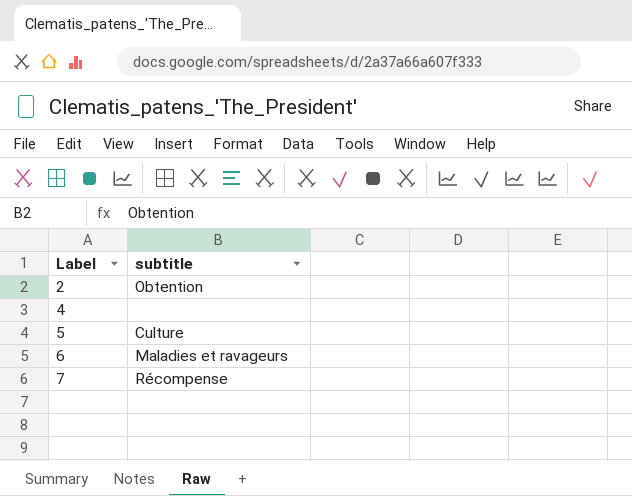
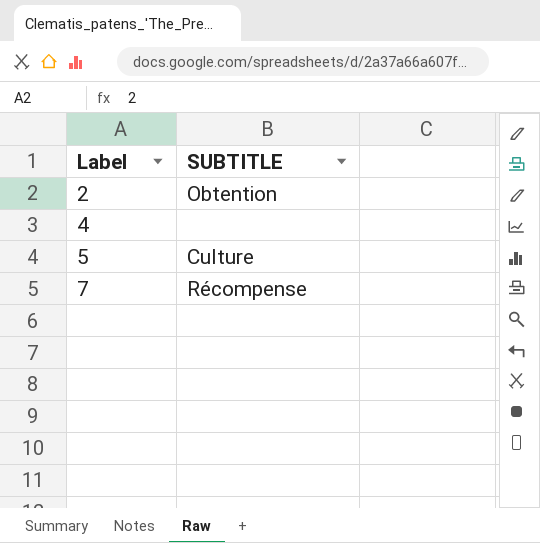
column name: subtitle -> SUBTITLE
row 6: Maladies et ravageurs -> none

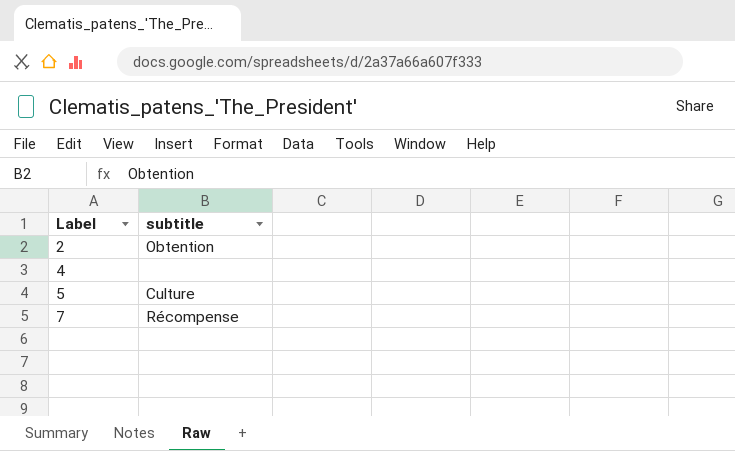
column name: SUBTITLE -> subtitle

